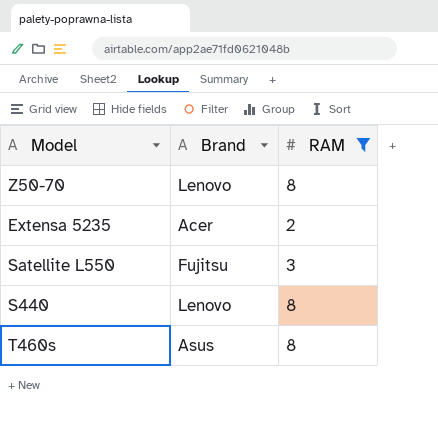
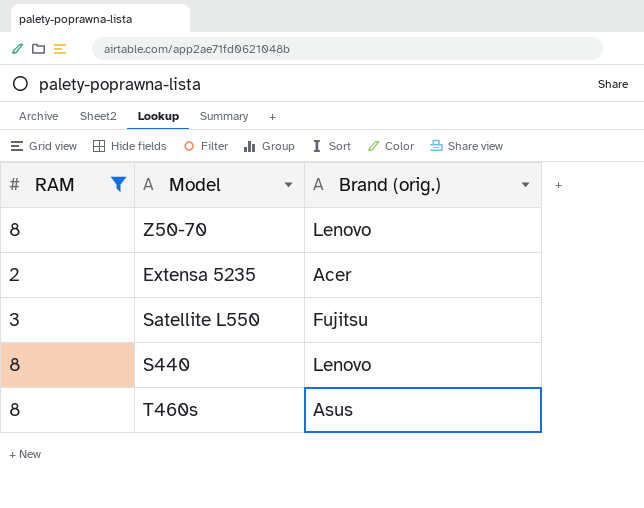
column RAM | position: 3 -> 1
column name: Brand -> Brand (orig.)

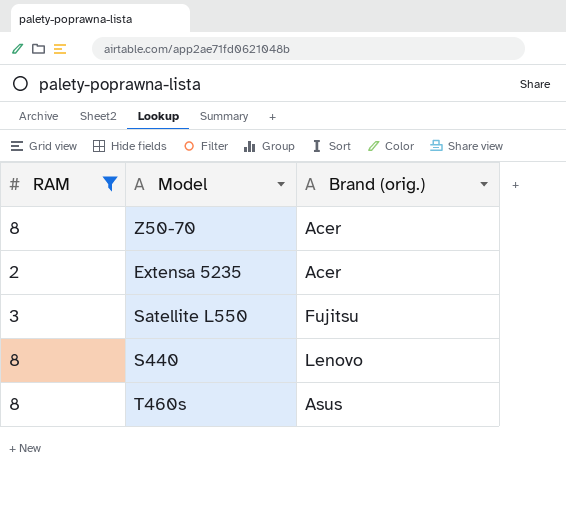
Z50-70 | Brand (orig.): Lenovo -> Acer

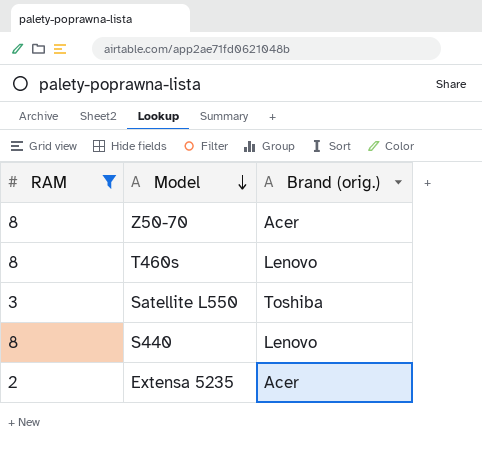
row order: none -> Model descending
T460s | Brand (orig.): Asus -> Lenovo
Satellite L550 | Brand (orig.): Fujitsu -> Toshiba

